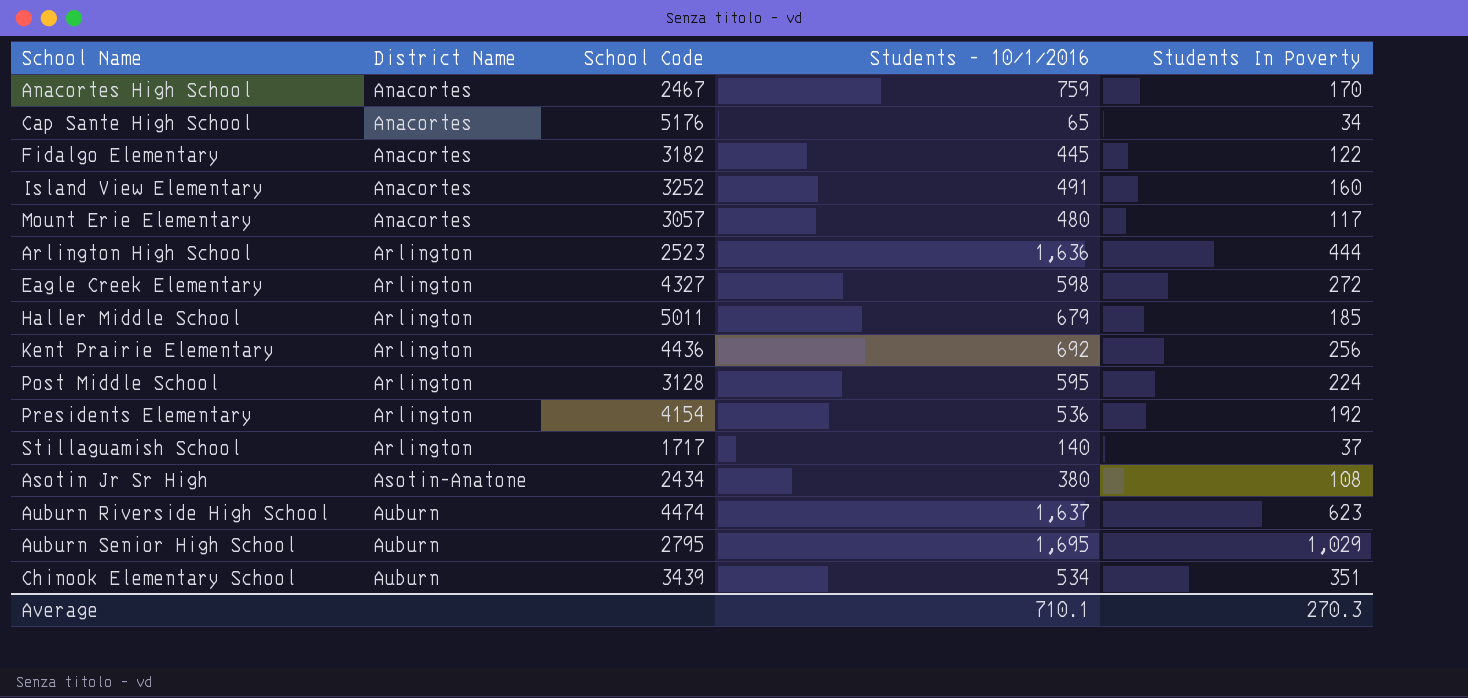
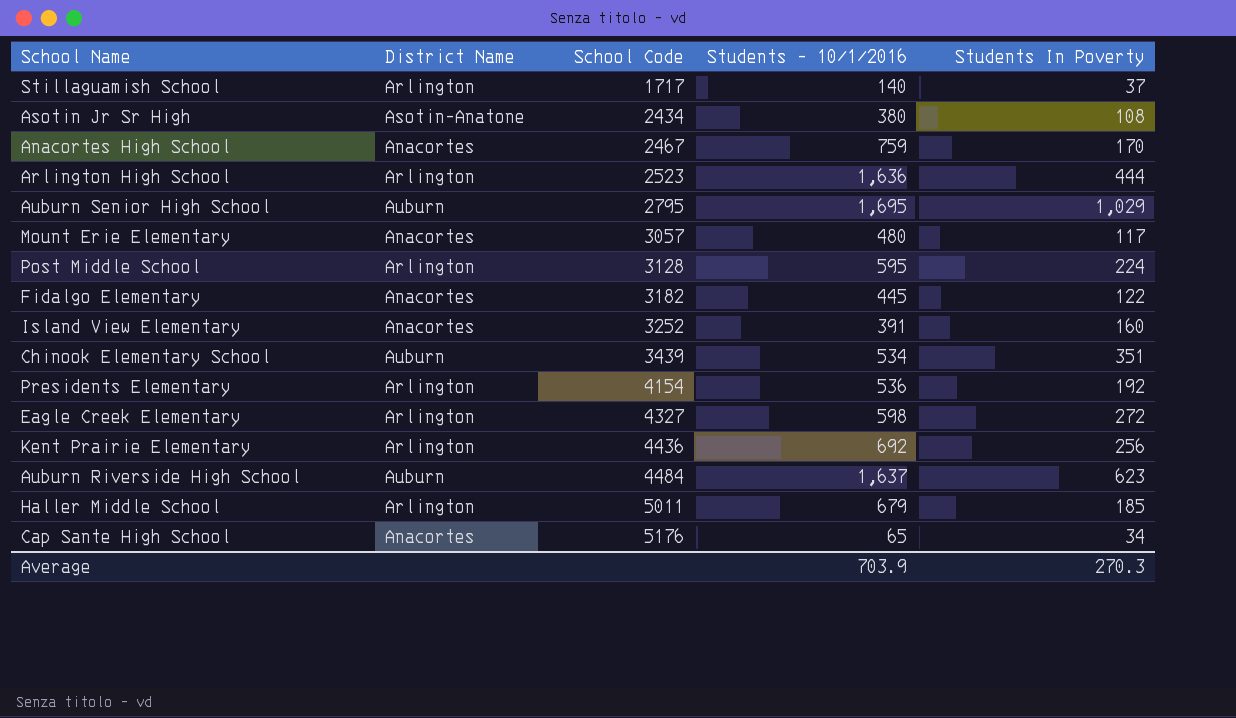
row order: District Name ascending -> School Code ascending
Island View Elementary | Students - 10/1/2016: 491 -> 391
Auburn Riverside High School | School Code: 4474 -> 4484
Average | Students - 10/1/2016: 710.1 -> 703.9

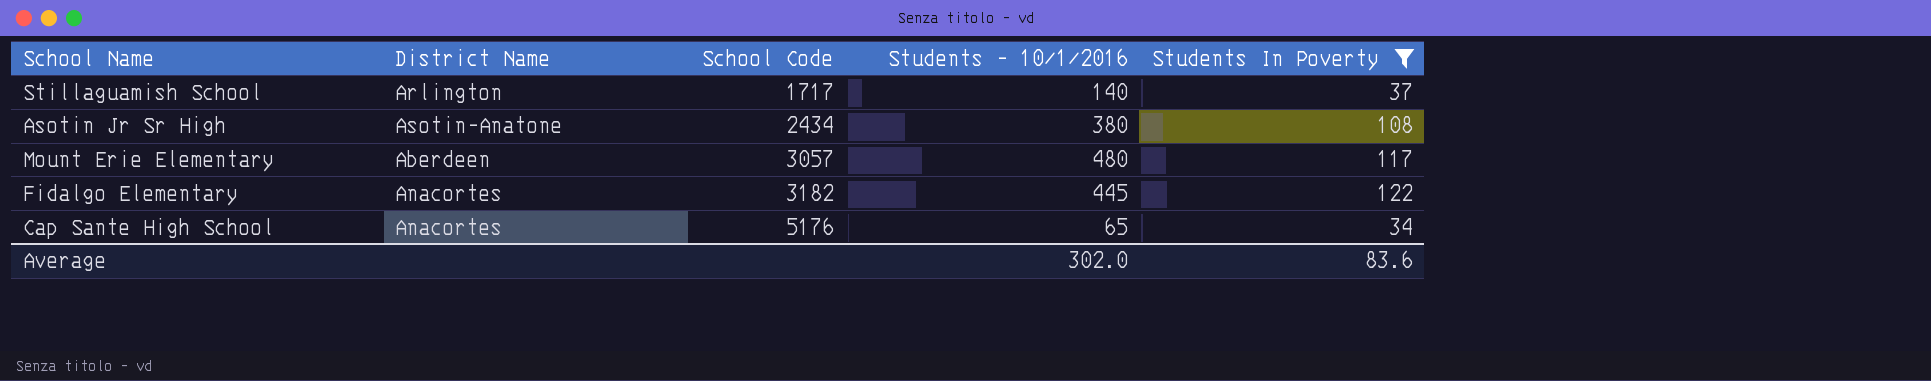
filter: none -> Students In Poverty <= 122
Mount Erie Elementary | District Name: Anacortes -> Aberdeen
Average | Students - 10/1/2016: 703.9 -> 302.0
Average | Students In Poverty: 270.3 -> 83.6

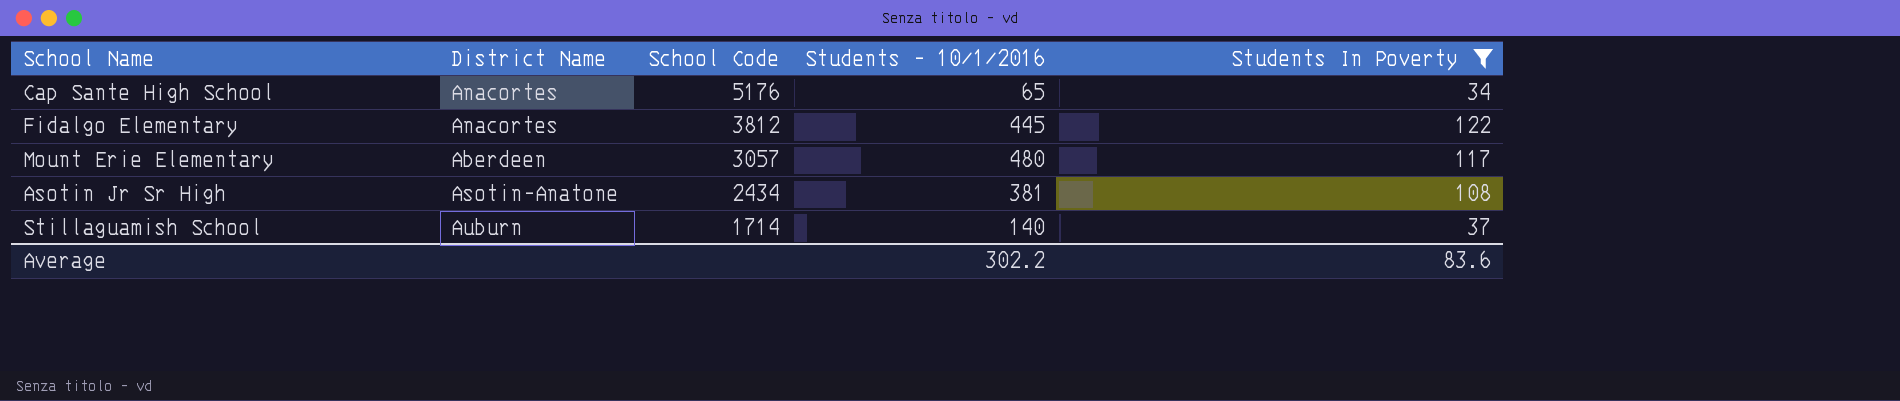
row order: School Code ascending -> School Code descending
Fidalgo Elementary | School Code: 3182 -> 3812
Asotin Jr Sr High | Students - 10/1/2016: 380 -> 381
Stillaguamish School | District Name: Arlington -> Auburn
Stillaguamish School | School Code: 1717 -> 1714
Average | Students - 10/1/2016: 302.0 -> 302.2

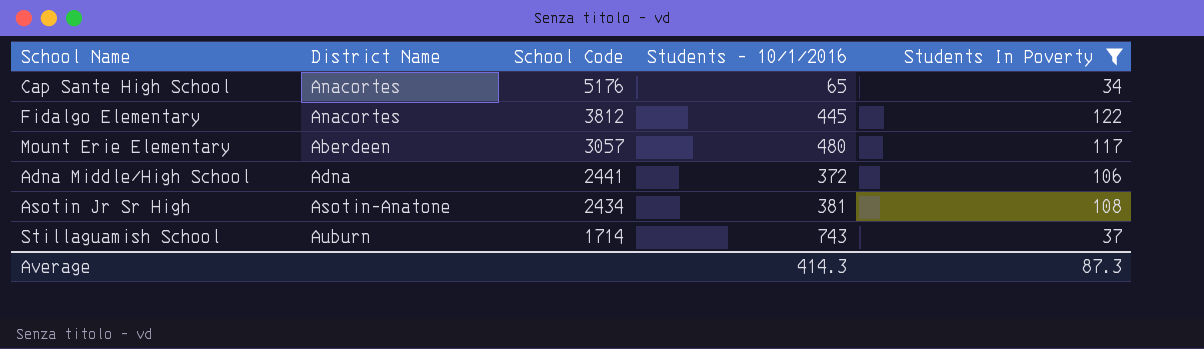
row Adna Middle/High School: none -> Adna | 2441 | 372 | 106
Stillaguamish School | Students - 10/1/2016: 140 -> 743
Average | Students - 10/1/2016: 302.2 -> 414.3
Average | Students In Poverty: 83.6 -> 87.3

